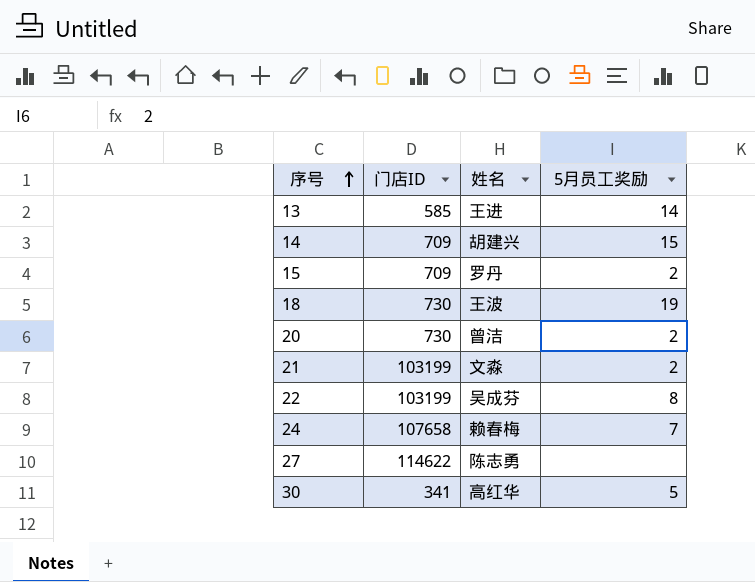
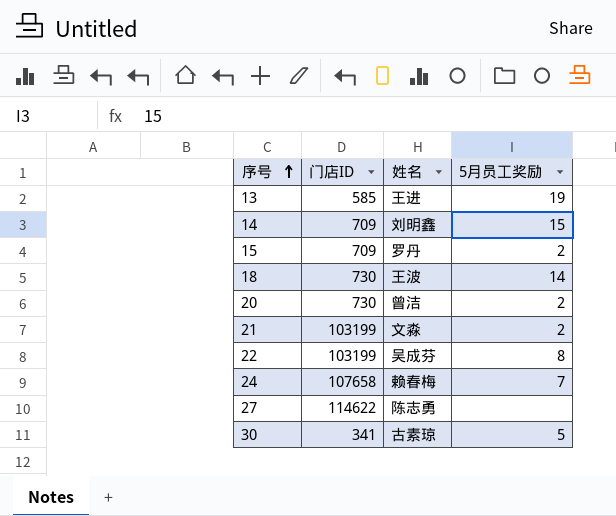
13 | 5月员工奖励: 14 -> 19
14 | 姓名: 胡建兴 -> 刘明鑫
18 | 5月员工奖励: 19 -> 14
30 | 姓名: 高红华 -> 古素琼

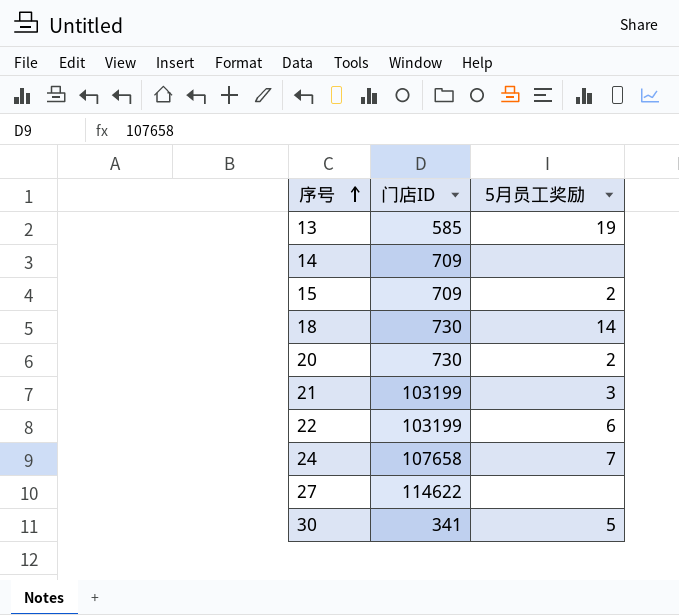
column 姓名 | position: 3 -> none
14 | 5月员工奖励: 15 -> none
21 | 5月员工奖励: 2 -> 3
22 | 5月员工奖励: 8 -> 6

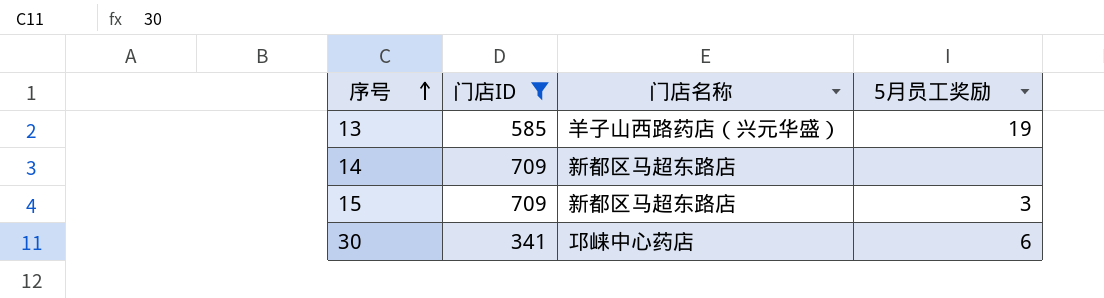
filter: none -> 门店ID <= 709
column 门店名称 | position: none -> 3
15 | 5月员工奖励: 2 -> 3
30 | 5月员工奖励: 5 -> 6

